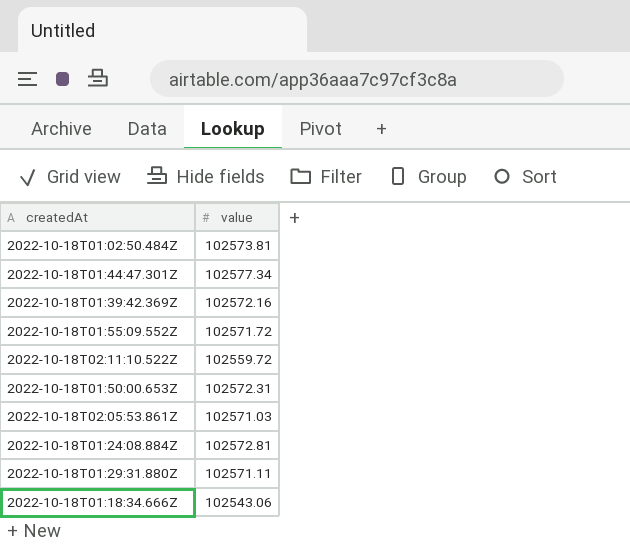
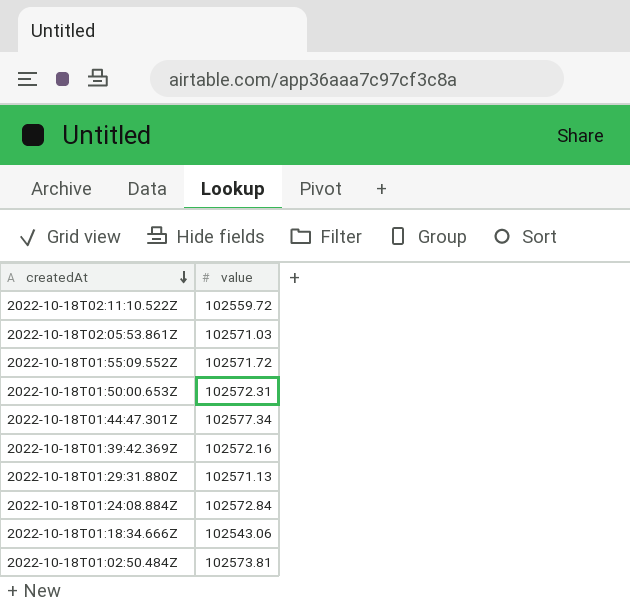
row order: none -> createdAt descending
2022-10-18T01:29:31.880Z | value: 102571.11 -> 102571.13
2022-10-18T01:24:08.884Z | value: 102572.81 -> 102572.84

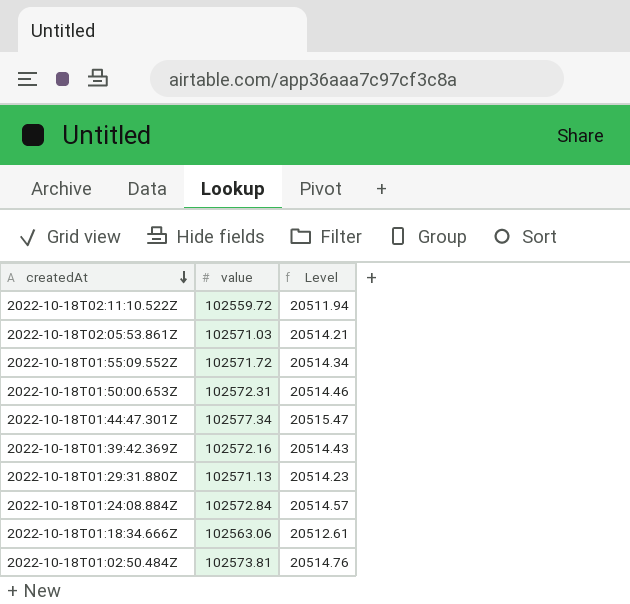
column Level | formula: none -> [value] * 0.2
2022-10-18T01:18:34.666Z | value: 102543.06 -> 102563.06

